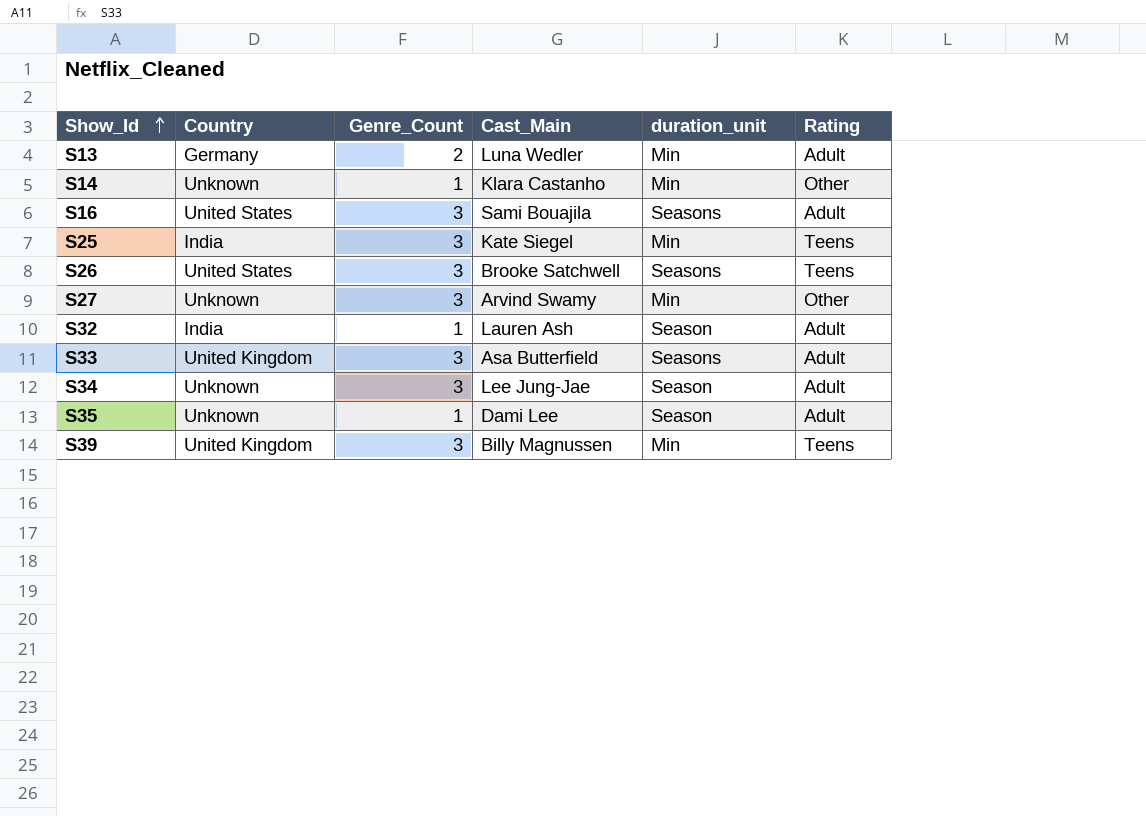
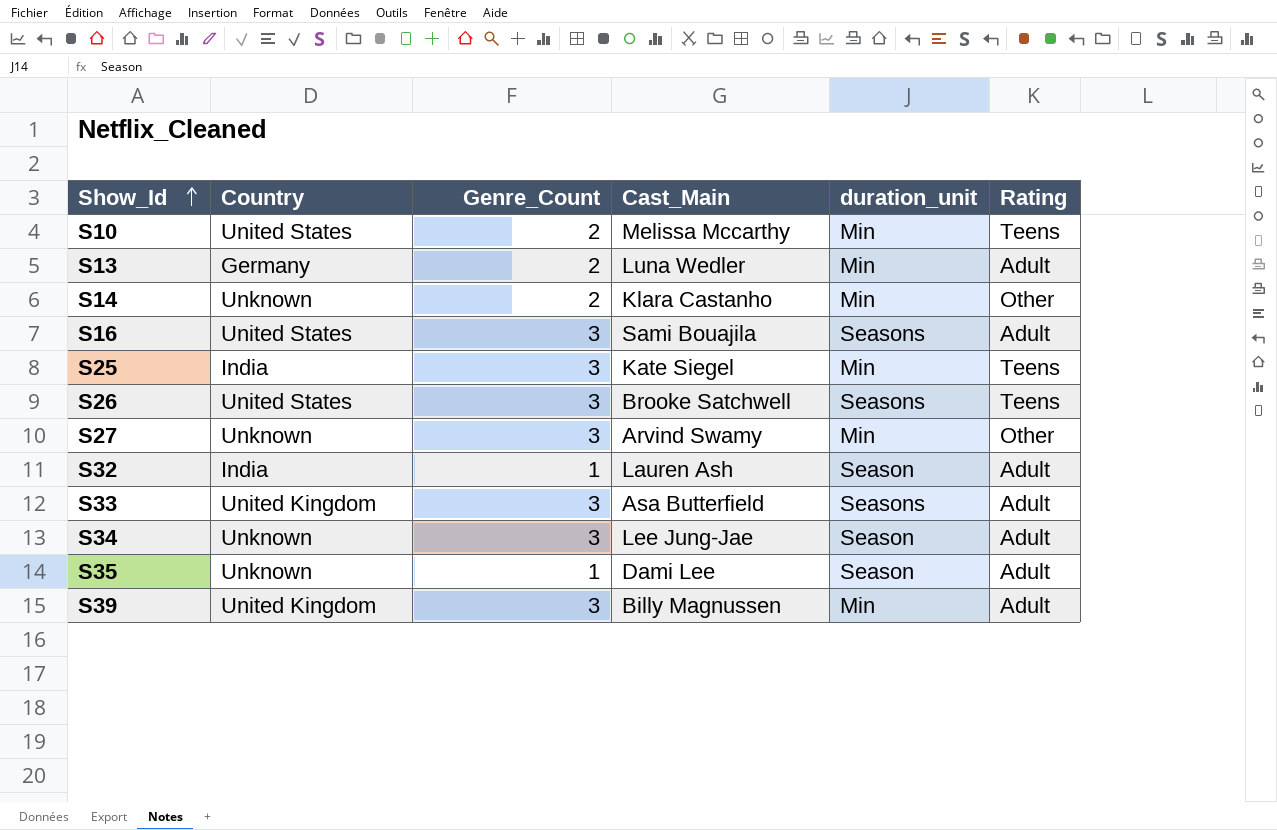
row S10: none -> United States | 2 | Melissa Mccarthy | Min | Teens
S14 | Genre_Count: 1 -> 2
S39 | Rating: Teens -> Adult

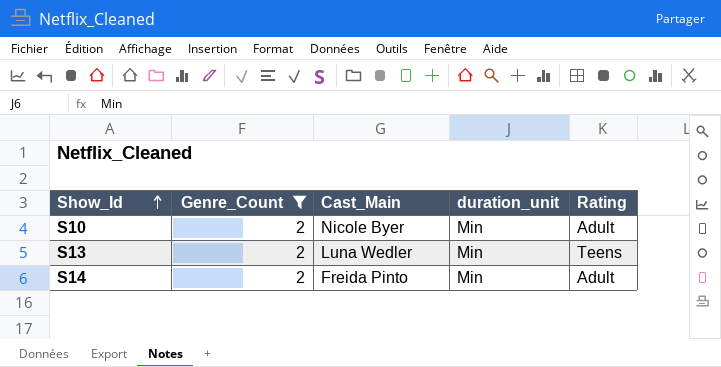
filter: none -> Genre_Count = 2
column Country | position: 2 -> none
S10 | Cast_Main: Melissa Mccarthy -> Nicole Byer
S10 | Rating: Teens -> Adult
S13 | Rating: Adult -> Teens
S14 | Cast_Main: Klara Castanho -> Freida Pinto
S14 | Rating: Other -> Adult

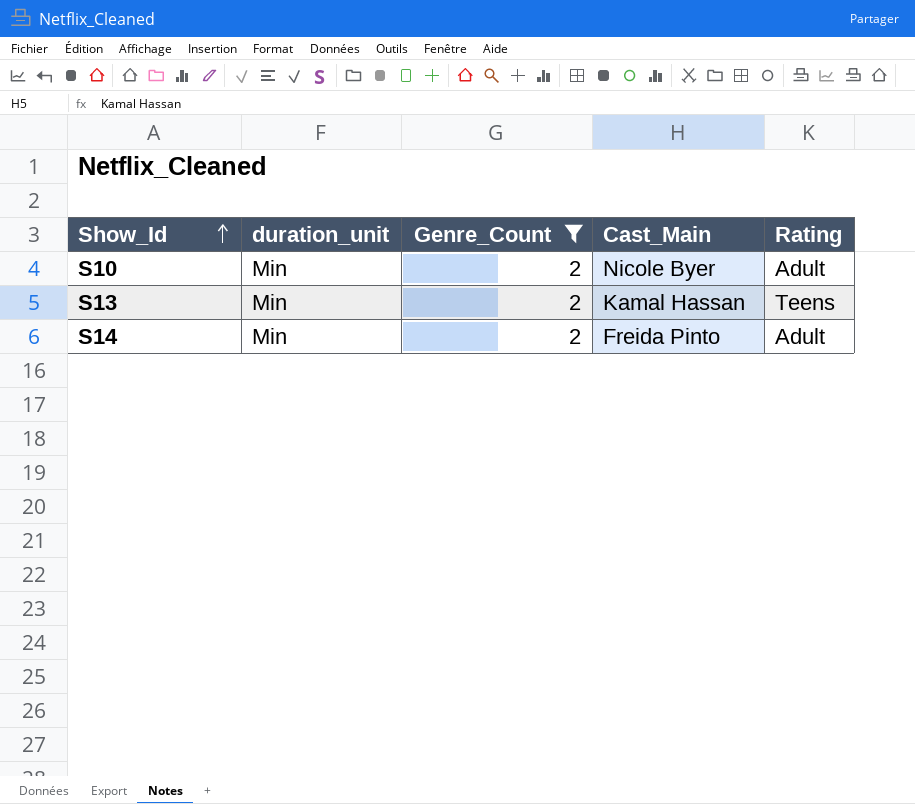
column duration_unit | position: 4 -> 2
S13 | Cast_Main: Luna Wedler -> Kamal Hassan

